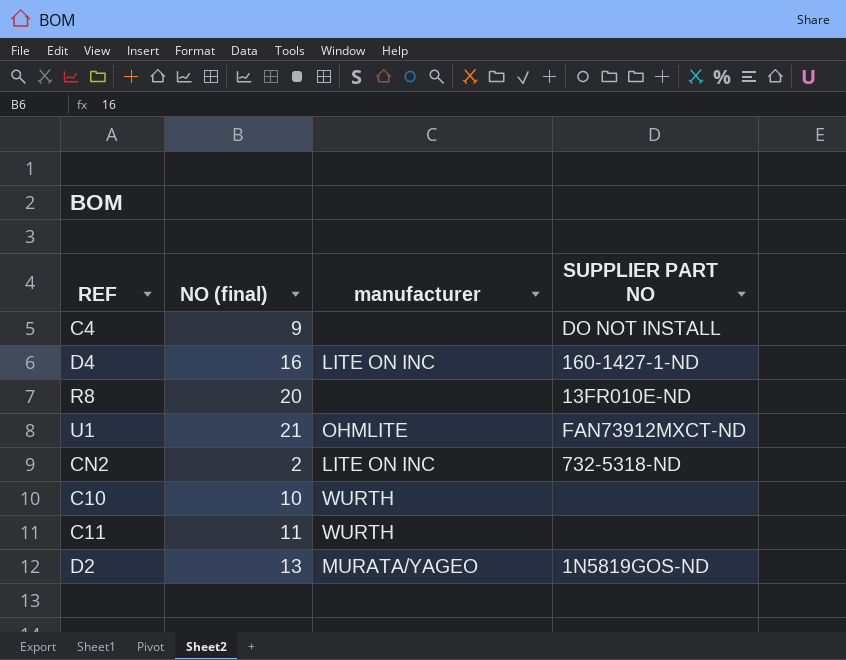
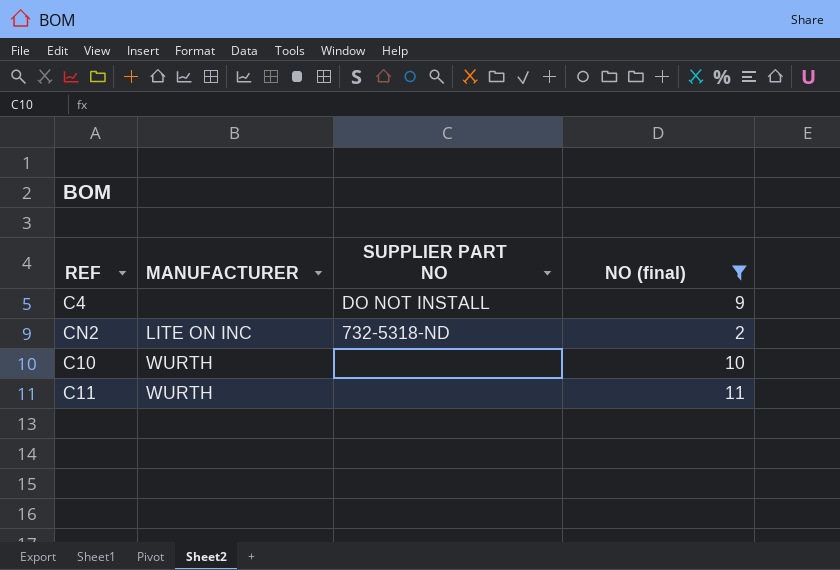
filter: none -> NO (final) <= 11
column name: manufacturer -> MANUFACTURER
column NO (final) | position: 2 -> 4

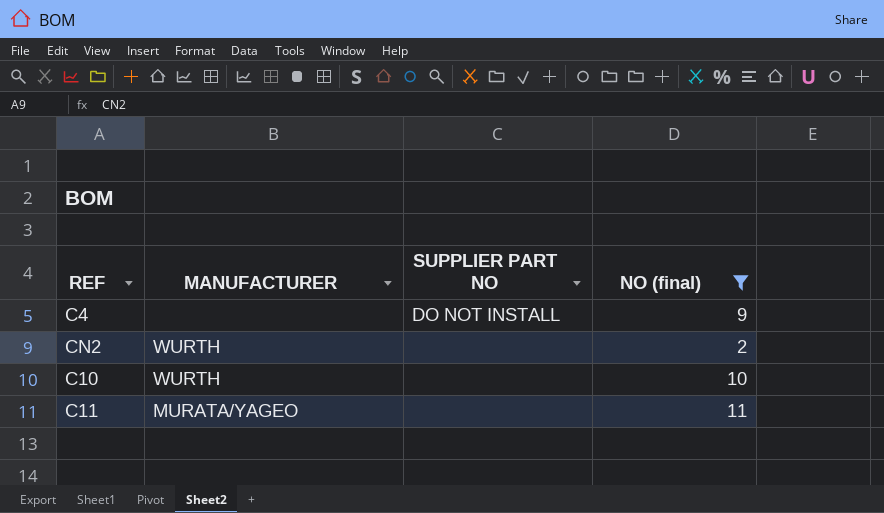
CN2 | MANUFACTURER: LITE ON INC -> WURTH
CN2 | SUPPLIER PART NO: 732-5318-ND -> none
C11 | MANUFACTURER: WURTH -> MURATA/YAGEO

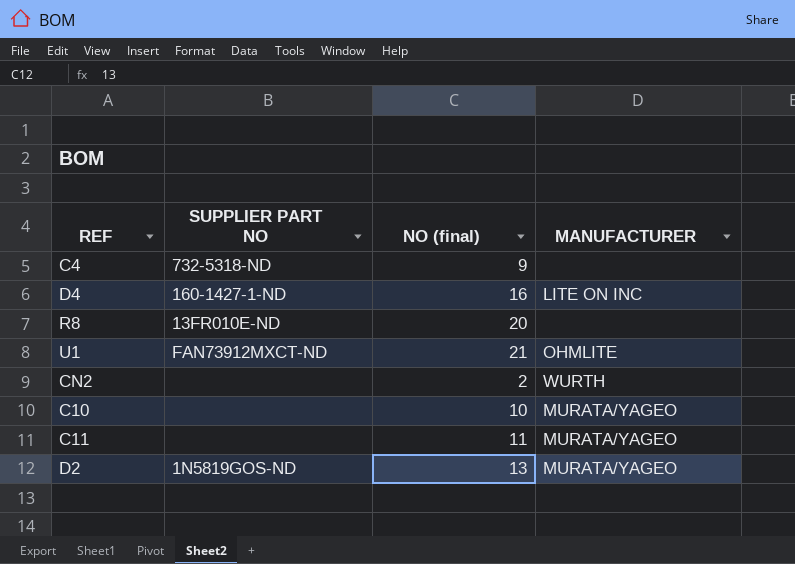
filter: NO (final) <= 11 -> none
column MANUFACTURER | position: 2 -> 4
C4 | SUPPLIER PART NO: DO NOT INSTALL -> 732-5318-ND
C10 | MANUFACTURER: WURTH -> MURATA/YAGEO

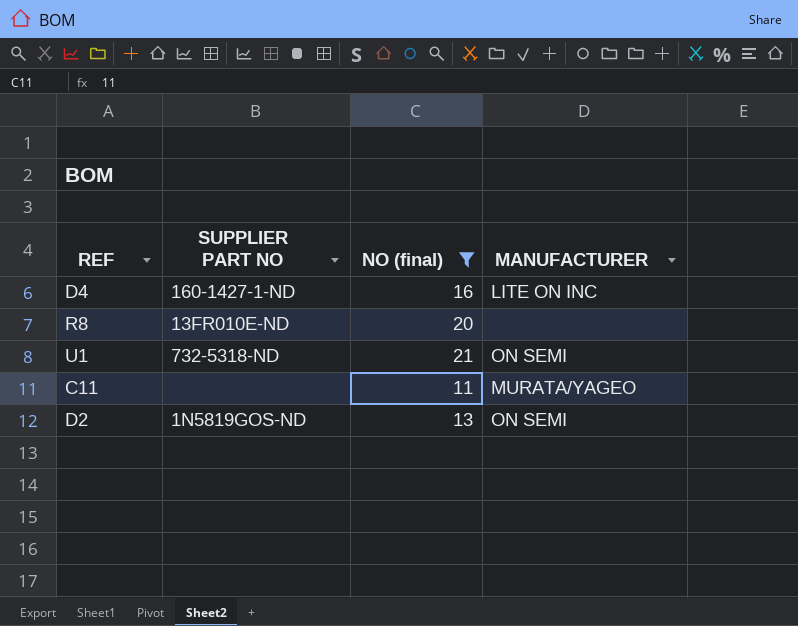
filter: none -> NO (final) >= 11
U1 | SUPPLIER PART NO: FAN73912MXCT-ND -> 732-5318-ND
U1 | MANUFACTURER: OHMLITE -> ON SEMI
D2 | MANUFACTURER: MURATA/YAGEO -> ON SEMI

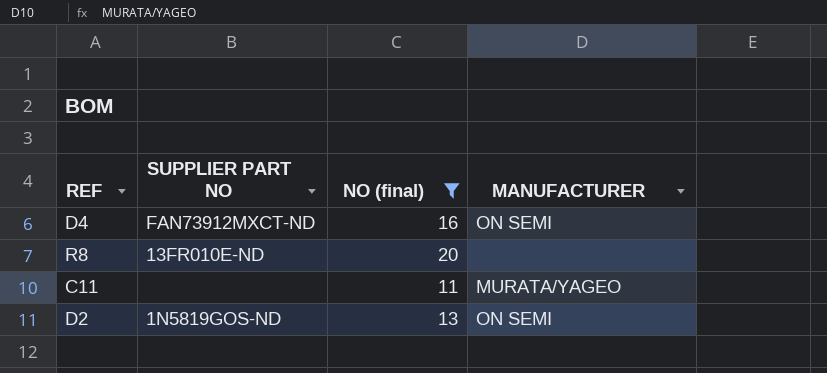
row U1: 732-5318-ND | 21 | ON SEMI -> none
D4 | SUPPLIER PART NO: 160-1427-1-ND -> FAN73912MXCT-ND
D4 | MANUFACTURER: LITE ON INC -> ON SEMI

